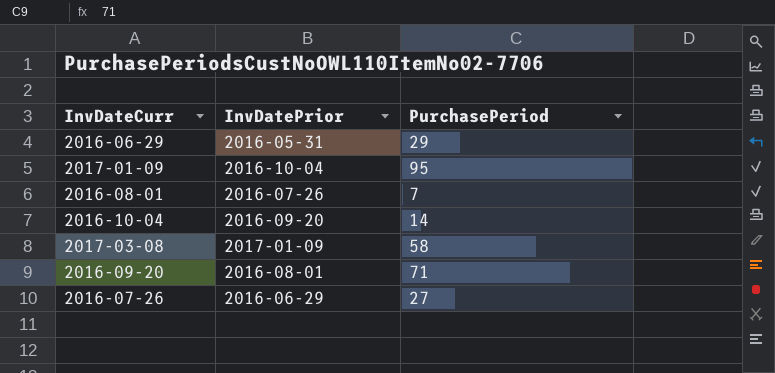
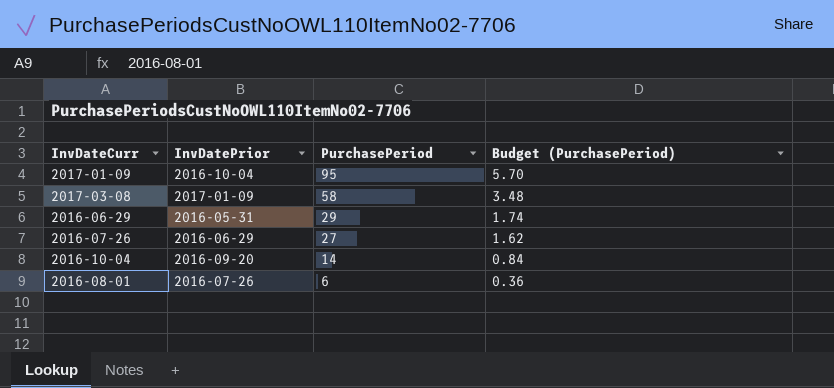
row order: none -> PurchasePeriod descending
column Budget (PurchasePeriod) | formula: none -> [PurchasePeriod] * 0.06
row 2016-09-20: 2016-08-01 | 71 -> none
2016-08-01 | PurchasePeriod: 7 -> 6

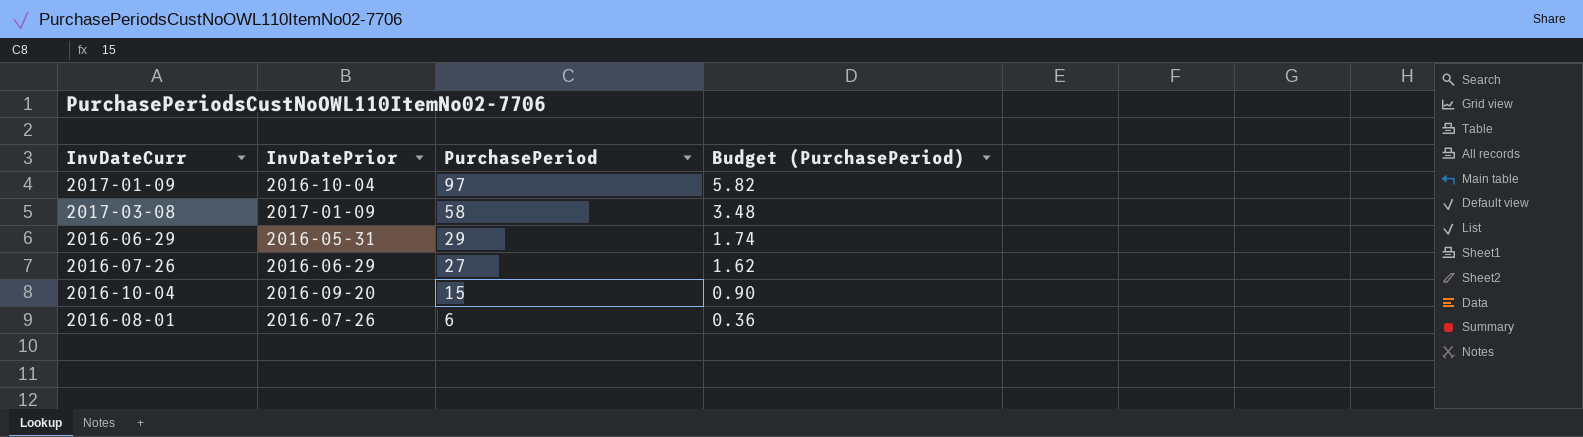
2017-01-09 | PurchasePeriod: 95 -> 97
2017-01-09 | Budget (PurchasePeriod): 5.70 -> 5.82
2016-10-04 | PurchasePeriod: 14 -> 15
2016-10-04 | Budget (PurchasePeriod): 0.84 -> 0.90

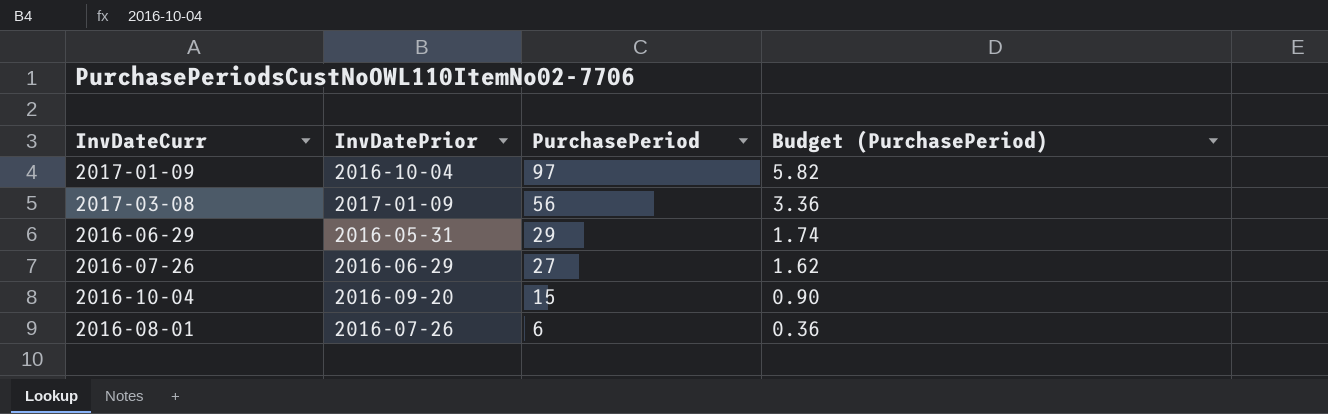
2017-03-08 | PurchasePeriod: 58 -> 56
2017-03-08 | Budget (PurchasePeriod): 3.48 -> 3.36

